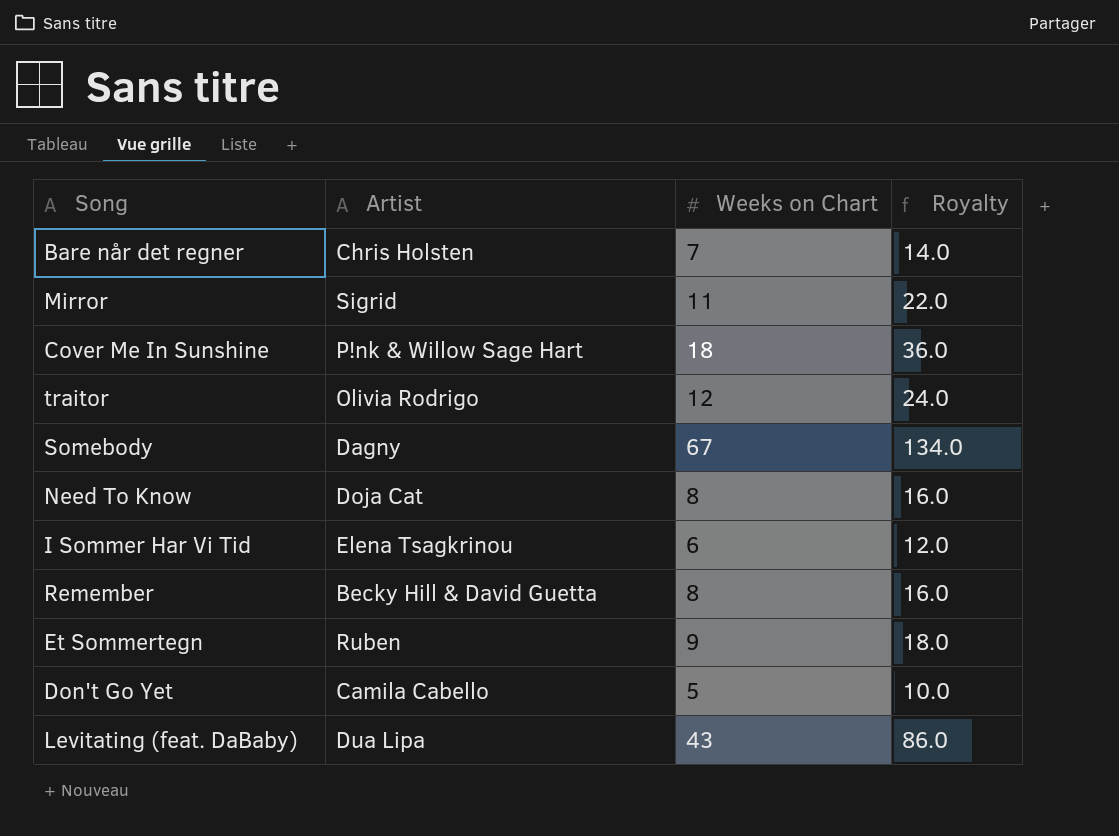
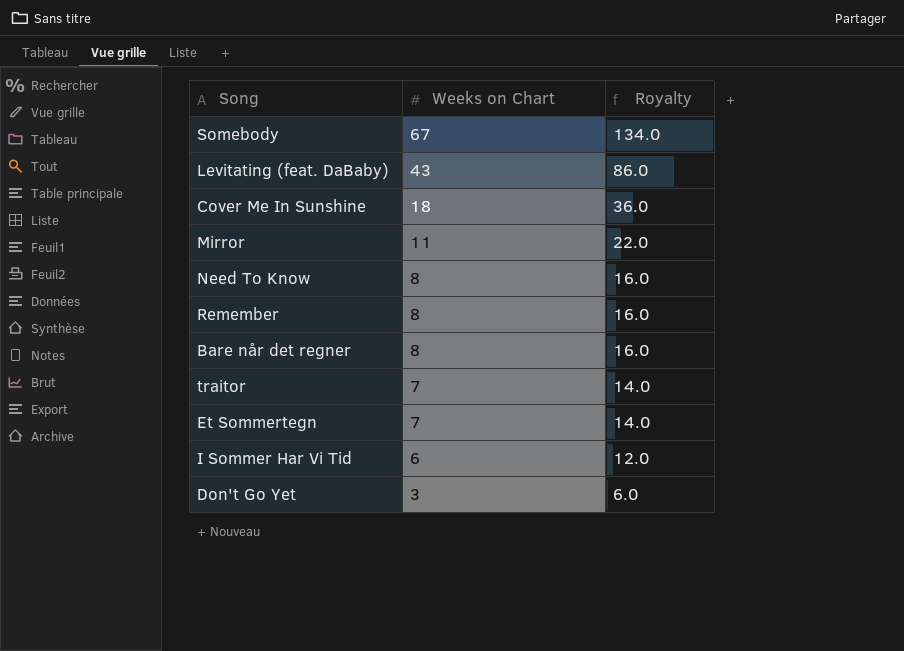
row order: none -> Weeks on Chart descending
column Artist | position: 2 -> none
Bare når det regner | Weeks on Chart: 7 -> 8
Bare når det regner | Royalty: 14.0 -> 16.0
traitor | Weeks on Chart: 12 -> 7
traitor | Royalty: 24.0 -> 14.0
Et Sommertegn | Weeks on Chart: 9 -> 7
Et Sommertegn | Royalty: 18.0 -> 14.0
Don't Go Yet | Weeks on Chart: 5 -> 3
Don't Go Yet | Royalty: 10.0 -> 6.0

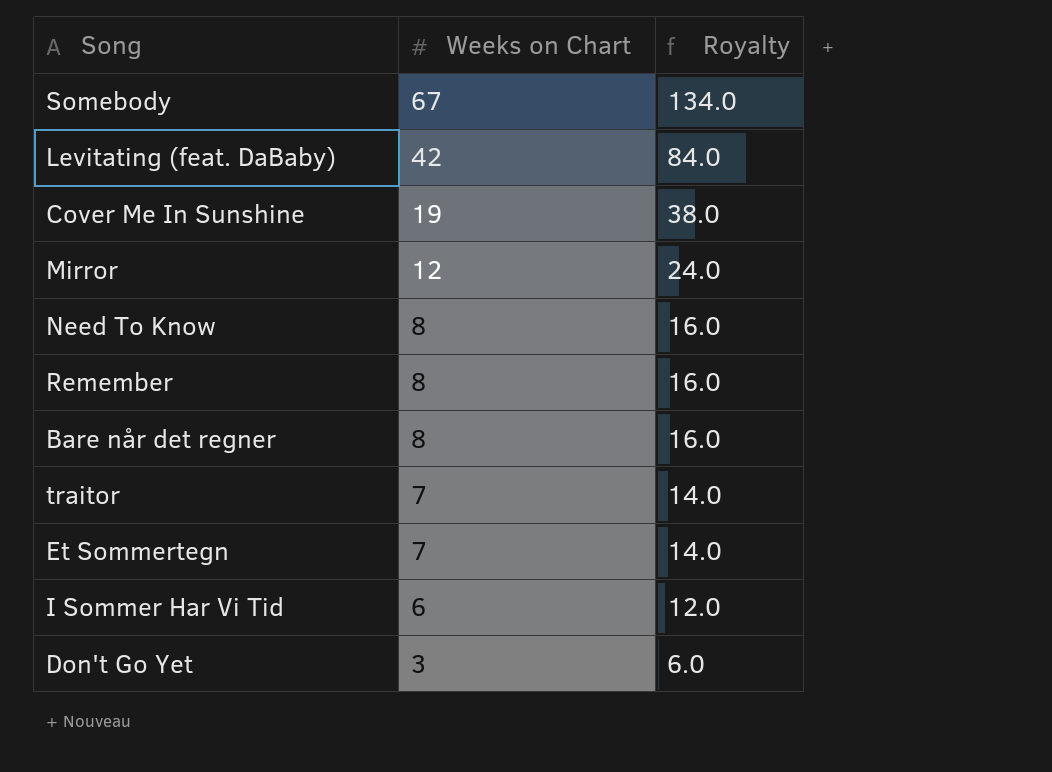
Levitating (feat. DaBaby) | Weeks on Chart: 43 -> 42
Levitating (feat. DaBaby) | Royalty: 86.0 -> 84.0
Cover Me In Sunshine | Weeks on Chart: 18 -> 19
Cover Me In Sunshine | Royalty: 36.0 -> 38.0
Mirror | Weeks on Chart: 11 -> 12
Mirror | Royalty: 22.0 -> 24.0

